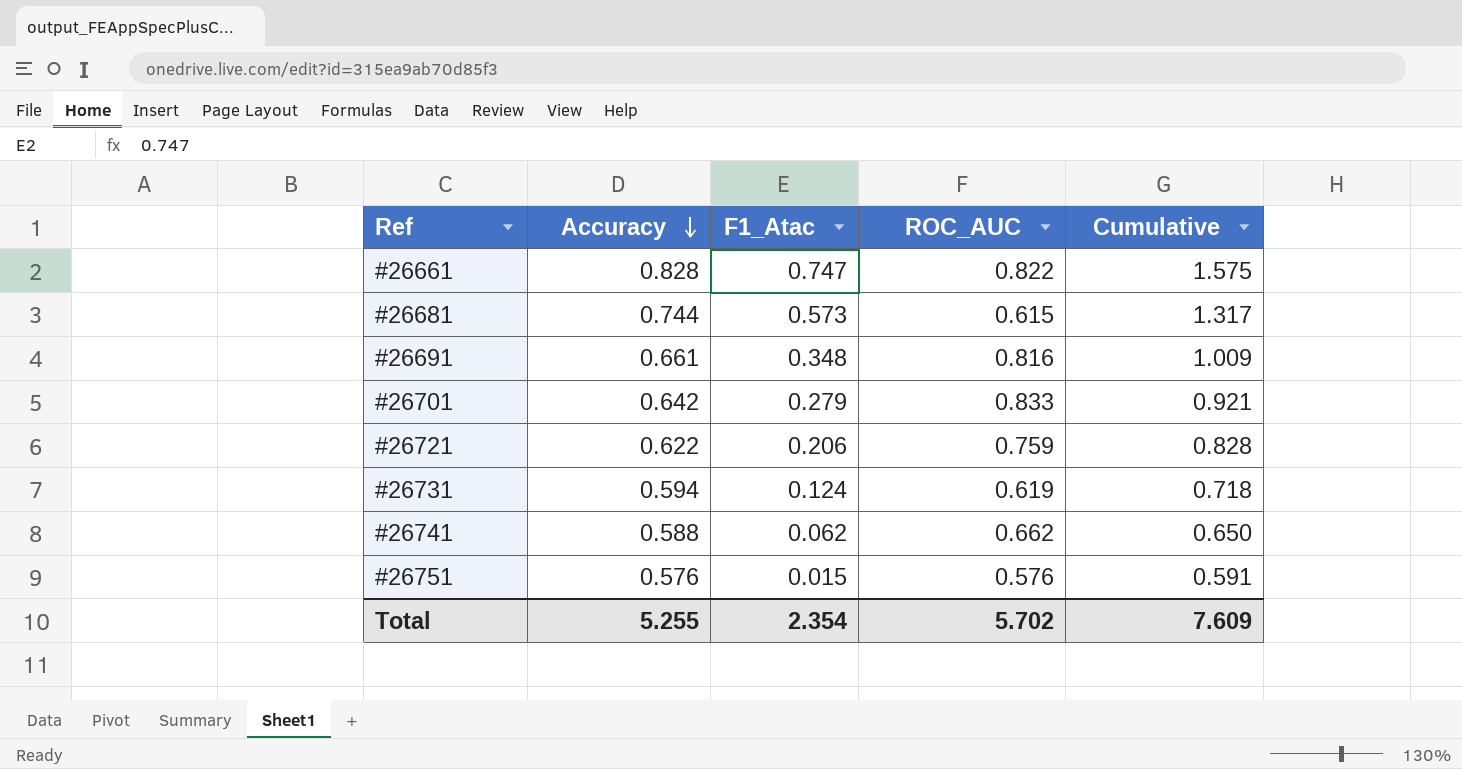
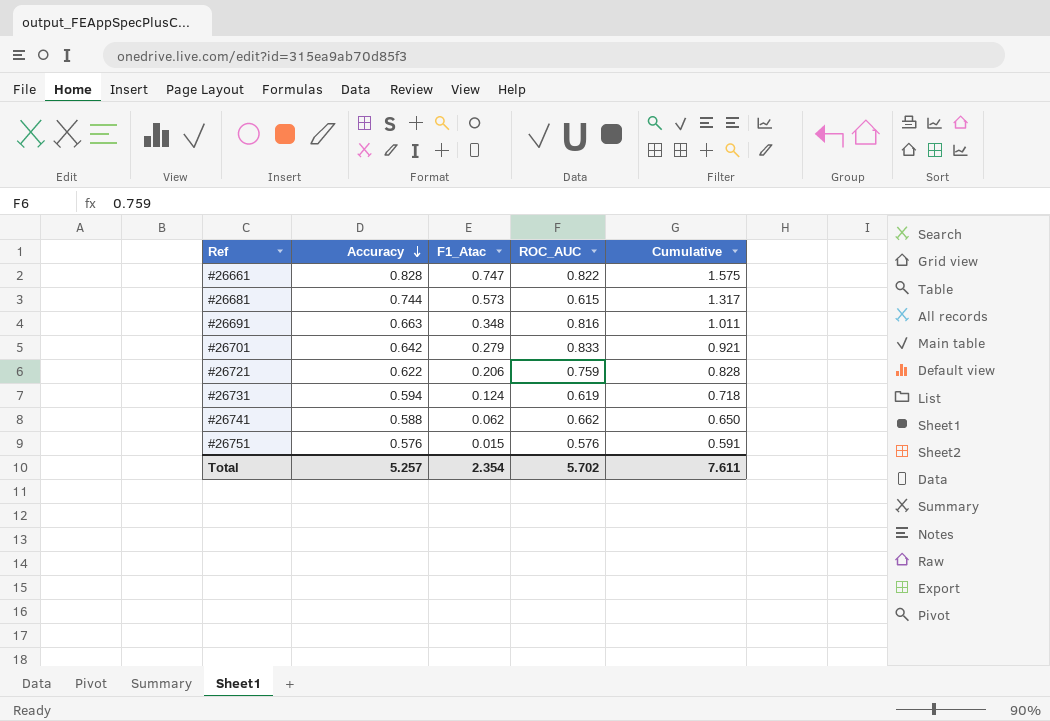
#26691 | Accuracy: 0.661 -> 0.663
#26691 | Cumulative: 1.009 -> 1.011
Total | Accuracy: 5.255 -> 5.257
Total | Cumulative: 7.609 -> 7.611

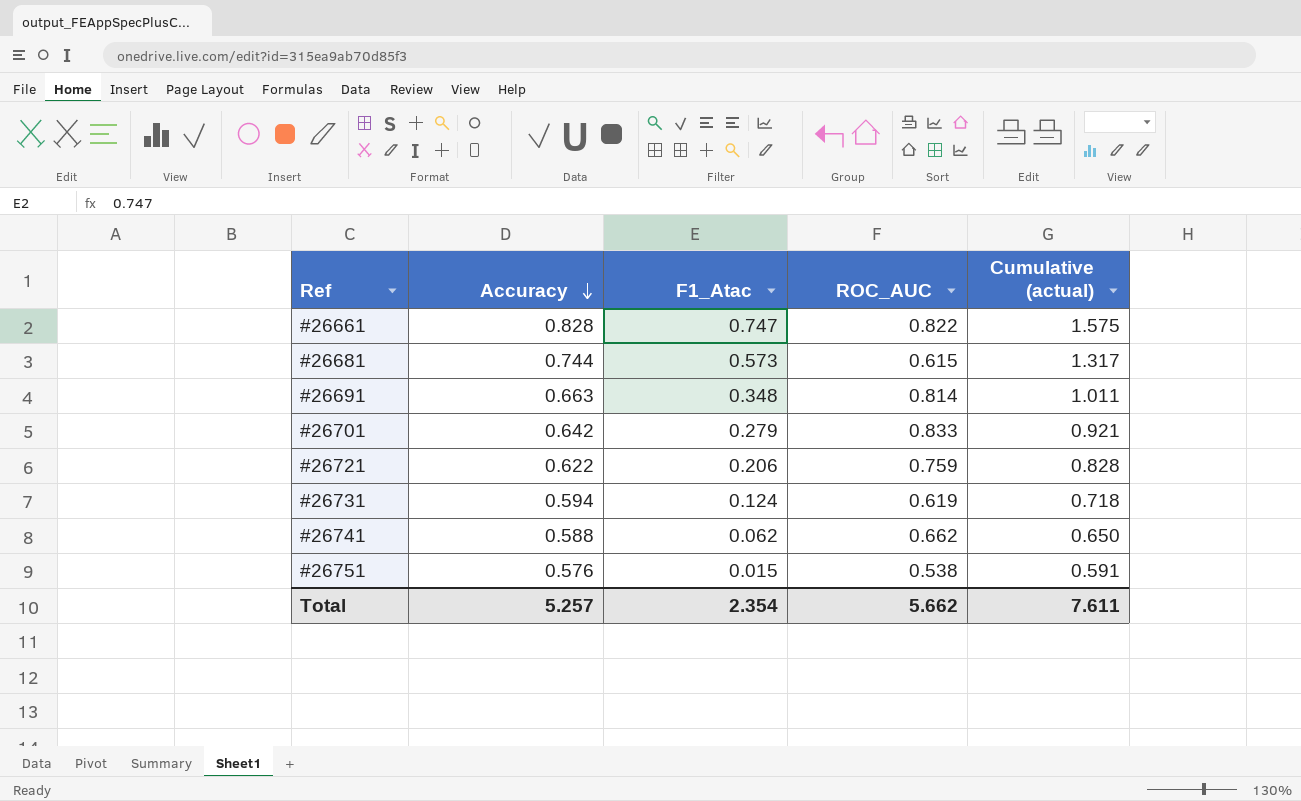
column name: Cumulative -> Cumulative (actual)
#26691 | ROC_AUC: 0.816 -> 0.814
#26751 | ROC_AUC: 0.576 -> 0.538
Total | ROC_AUC: 5.702 -> 5.662

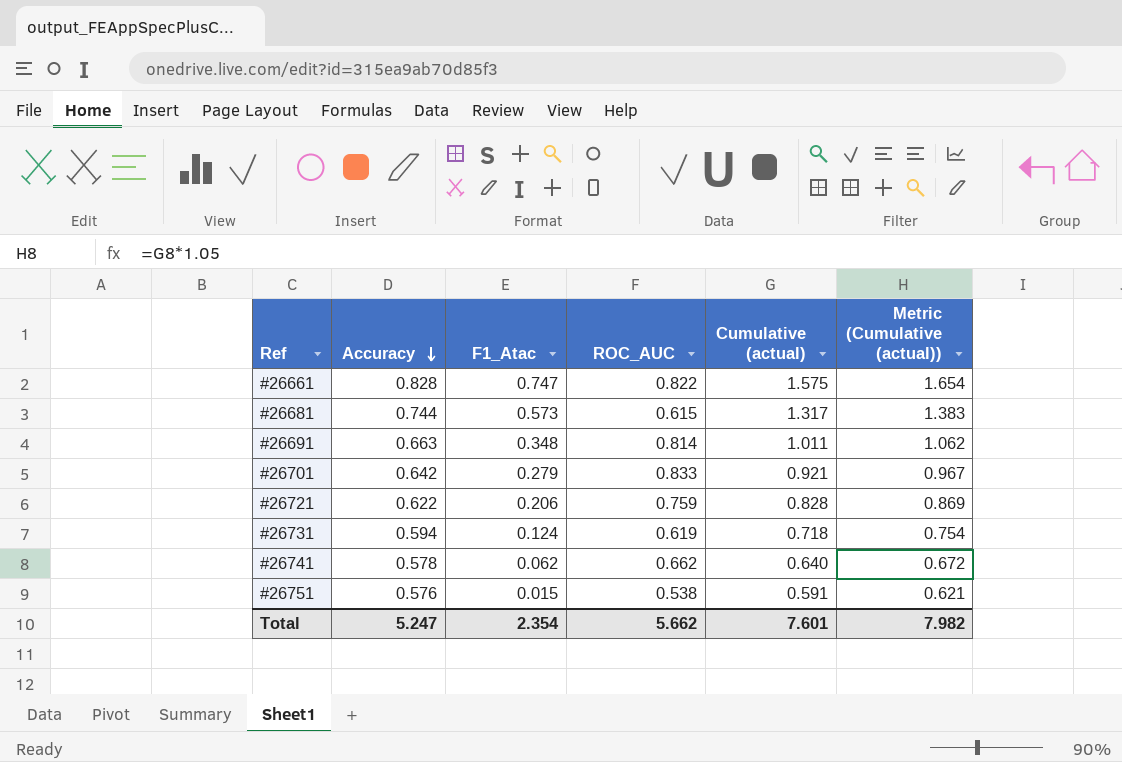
column Metric (Cumulative (actual)) | formula: none -> [Cumulative (actual)] * 1.05
#26741 | Accuracy: 0.588 -> 0.578
#26741 | Cumulative (actual): 0.650 -> 0.640
Total | Accuracy: 5.257 -> 5.247
Total | Cumulative (actual): 7.611 -> 7.601

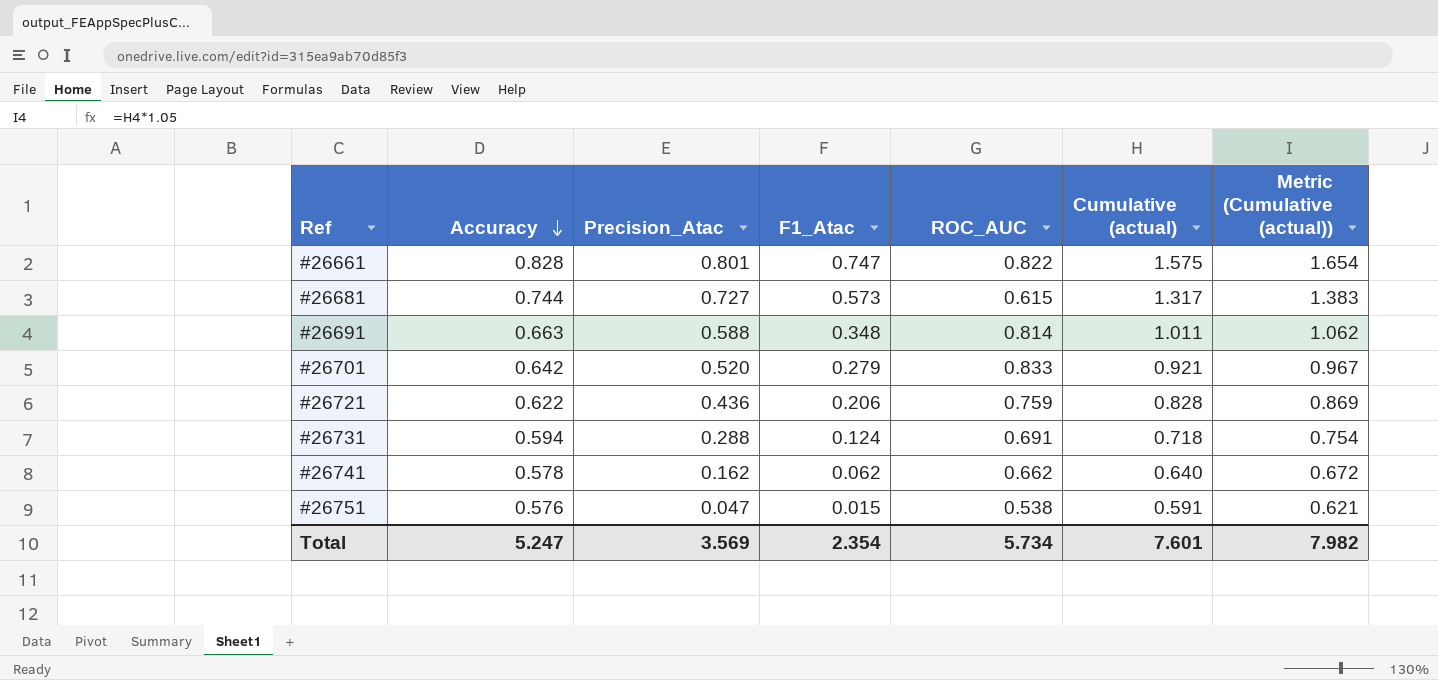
column Precision_Atac | position: none -> 3
#26731 | ROC_AUC: 0.619 -> 0.691
Total | ROC_AUC: 5.662 -> 5.734

